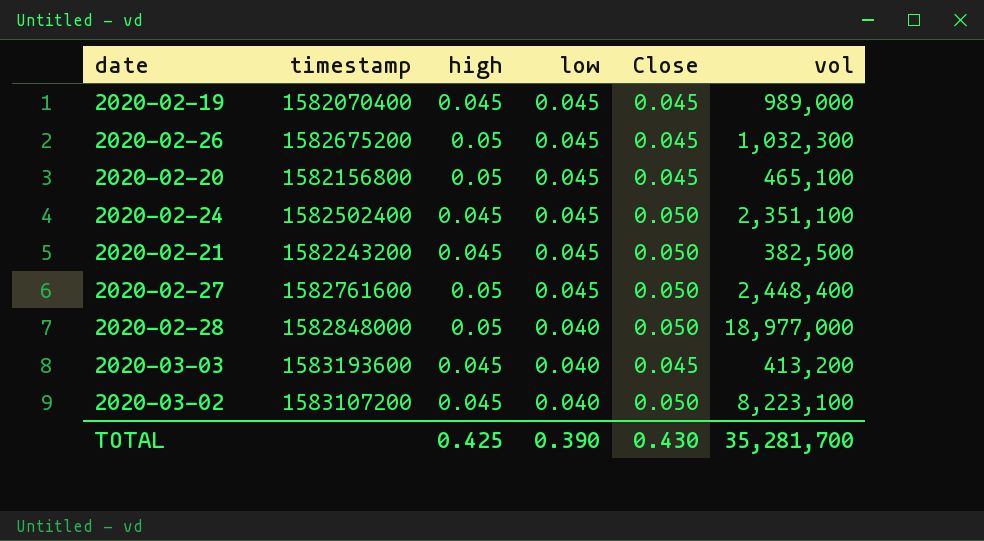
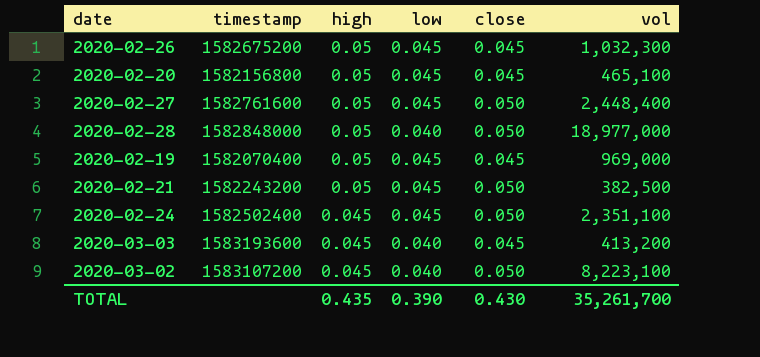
row order: low descending -> high descending
column name: Close -> close
2020-02-19 | high: 0.045 -> 0.05
2020-02-19 | vol: 989,000 -> 969,000
2020-02-21 | high: 0.045 -> 0.05
TOTAL | high: 0.425 -> 0.435
TOTAL | vol: 35,281,700 -> 35,261,700

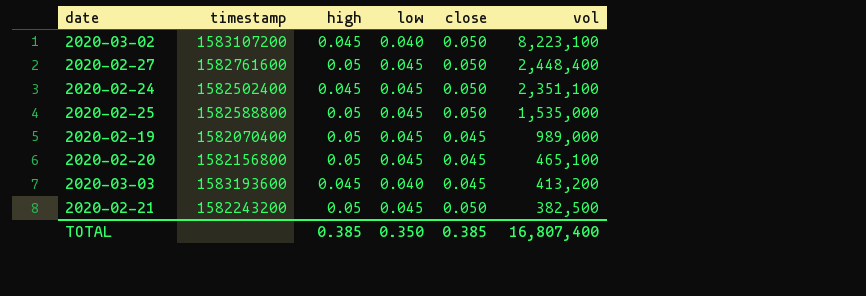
row order: high descending -> vol descending
row 2020-02-26: 1582675200 | 0.05 | 0.045 | 0.045 | 1,032,300 -> none
row 2020-02-28: 1582848000 | 0.05 | 0.040 | 0.050 | 18,977,000 -> none
row 2020-02-25: none -> 1582588800 | 0.05 | 0.045 | 0.050 | 1,535,000
2020-02-19 | vol: 969,000 -> 989,000
TOTAL | high: 0.435 -> 0.385
TOTAL | low: 0.390 -> 0.350
TOTAL | close: 0.430 -> 0.385
TOTAL | vol: 35,261,700 -> 16,807,400

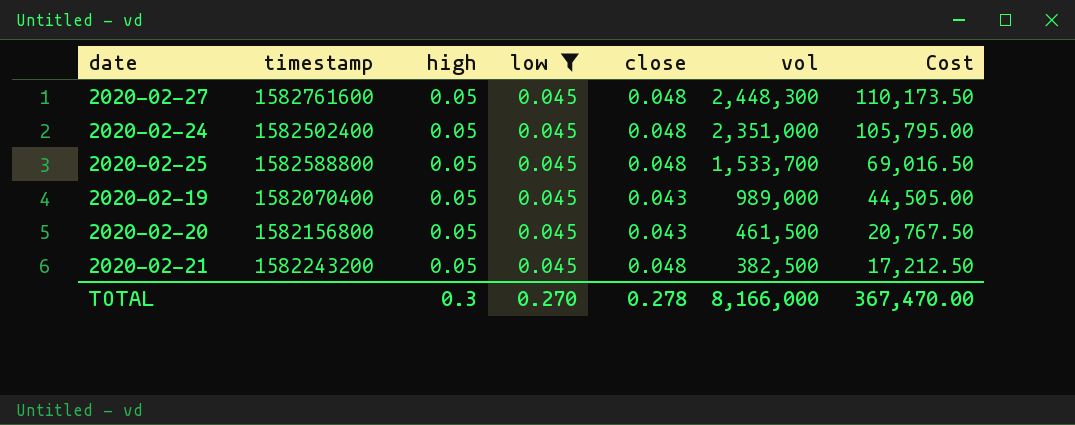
filter: none -> low = 0.045
column Cost | formula: none -> [low] * [vol]
2020-02-27 | close: 0.050 -> 0.048
2020-02-27 | vol: 2,448,400 -> 2,448,300
2020-02-24 | high: 0.045 -> 0.05
2020-02-24 | close: 0.050 -> 0.048
2020-02-24 | vol: 2,351,100 -> 2,351,000
2020-02-25 | close: 0.050 -> 0.048
2020-02-25 | vol: 1,535,000 -> 1,533,700
2020-02-19 | close: 0.045 -> 0.043
2020-02-20 | close: 0.045 -> 0.043
2020-02-20 | vol: 465,100 -> 461,500
2020-02-21 | close: 0.050 -> 0.048
TOTAL | high: 0.385 -> 0.3
TOTAL | low: 0.350 -> 0.270
TOTAL | close: 0.385 -> 0.278
TOTAL | vol: 16,807,400 -> 8,166,000

